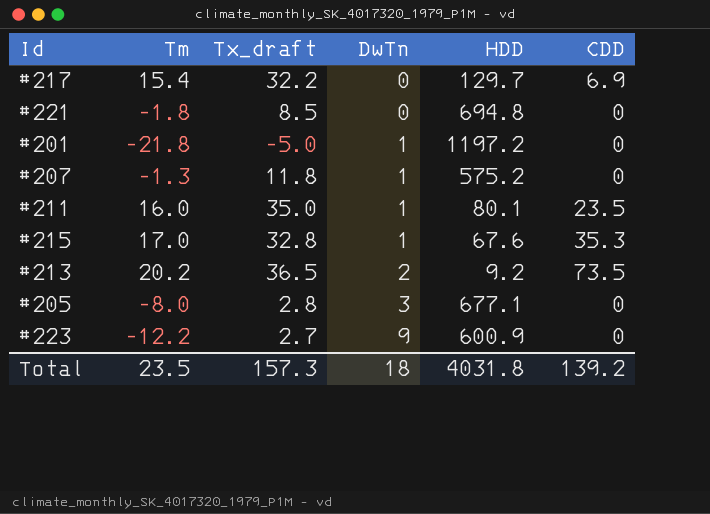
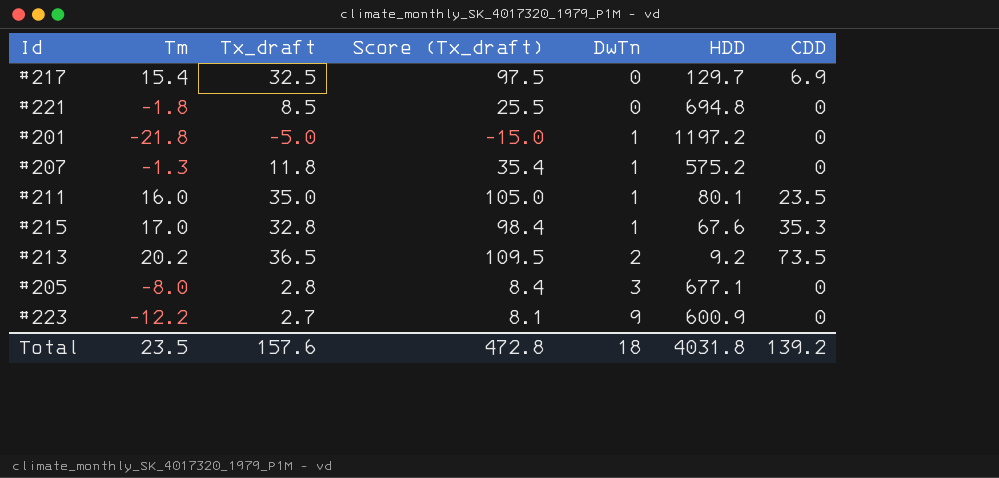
column Score (Tx_draft) | formula: none -> [Tx_draft] * 3
#217 | Tx_draft: 32.2 -> 32.5
Total | Tx_draft: 157.3 -> 157.6

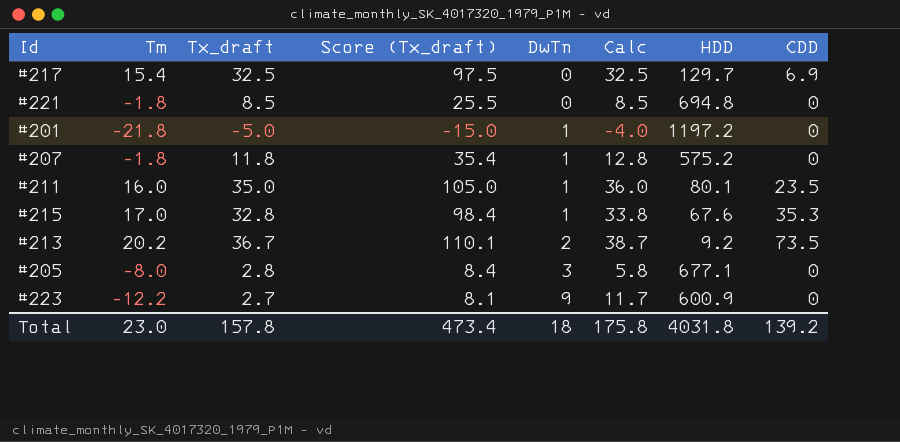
column Calc | formula: none -> [Tx_draft] + [DwTn]
#207 | Tm: -1.3 -> -1.8
#213 | Tx_draft: 36.5 -> 36.7
#213 | Score (Tx_draft): 109.5 -> 110.1
Total | Tm: 23.5 -> 23.0
Total | Tx_draft: 157.6 -> 157.8
Total | Score (Tx_draft): 472.8 -> 473.4

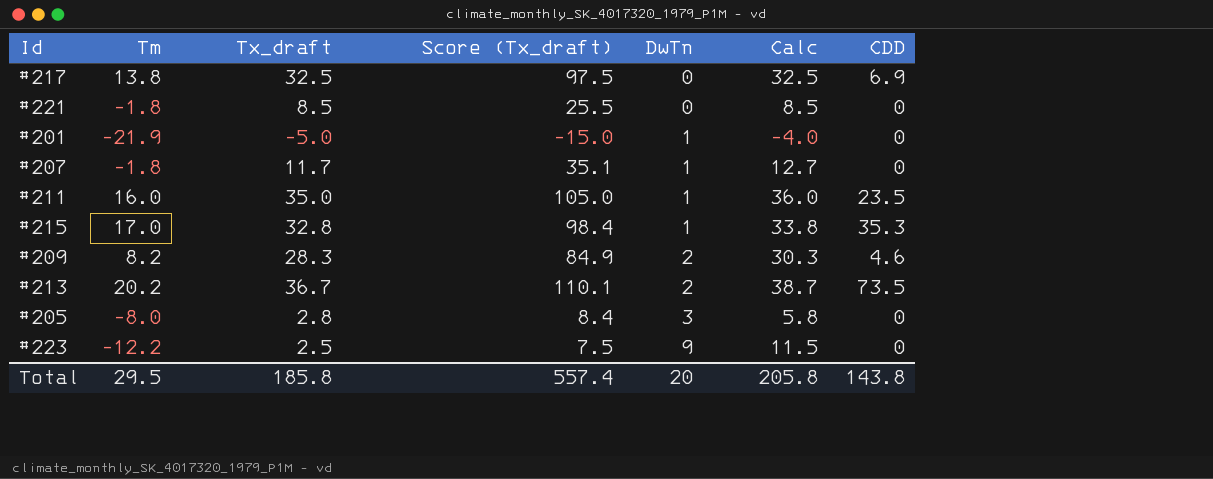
column HDD | position: 7 -> none
#217 | Tm: 15.4 -> 13.8
#201 | Tm: -21.8 -> -21.9
#207 | Tx_draft: 11.8 -> 11.7
#207 | Score (Tx_draft): 35.4 -> 35.1
#207 | Calc: 12.8 -> 12.7
row #209: none -> 8.2 | 28.3 | 84.9 | 2 | 30.3 | 4.6
#223 | Tx_draft: 2.7 -> 2.5
#223 | Score (Tx_draft): 8.1 -> 7.5
#223 | Calc: 11.7 -> 11.5
Total | Tm: 23.0 -> 29.5
Total | Tx_draft: 157.8 -> 185.8
Total | Score (Tx_draft): 473.4 -> 557.4
Total | DwTn: 18 -> 20
Total | Calc: 175.8 -> 205.8
Total | CDD: 139.2 -> 143.8

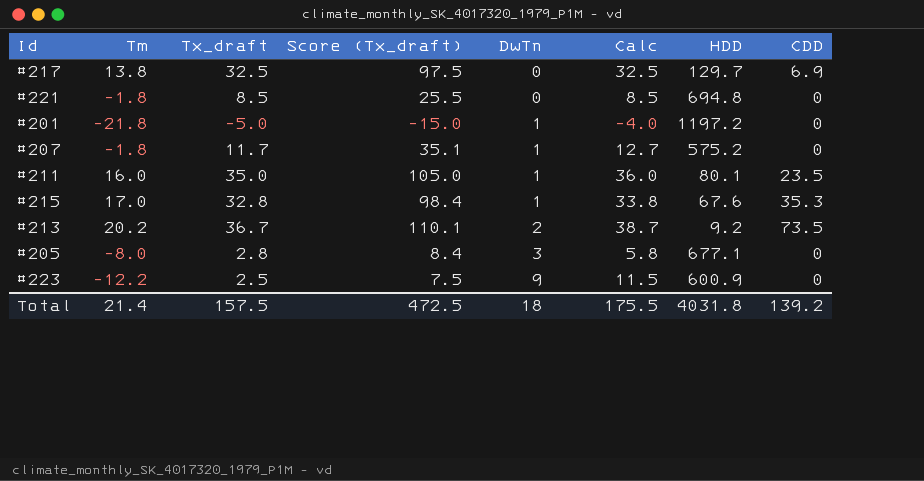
column HDD | position: none -> 7
row #209: 8.2 | 28.3 | 84.9 | 2 | 30.3 | 4.6 -> none
#201 | Tm: -21.9 -> -21.8
Total | Tm: 29.5 -> 21.4
Total | Tx_draft: 185.8 -> 157.5
Total | Score (Tx_draft): 557.4 -> 472.5
Total | DwTn: 20 -> 18
Total | Calc: 205.8 -> 175.5
Total | CDD: 143.8 -> 139.2

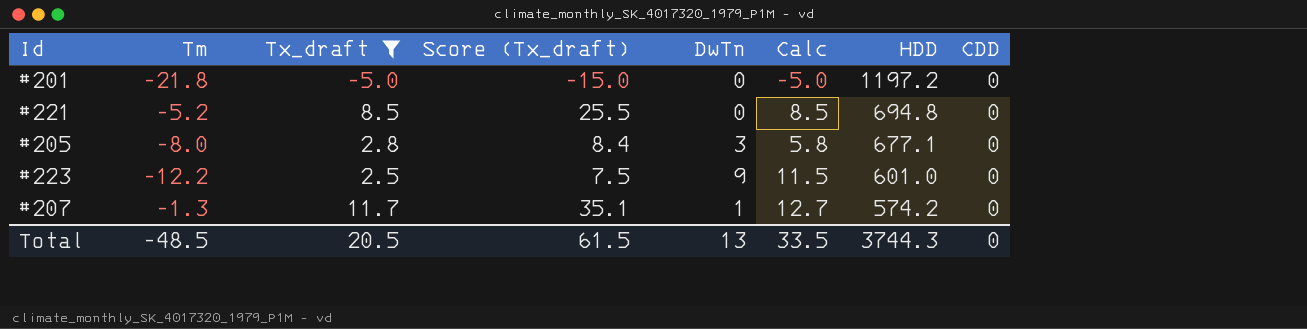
filter: none -> Tx_draft <= 11.7
row order: DwTn ascending -> HDD descending
#201 | DwTn: 1 -> 0
#201 | Calc: -4.0 -> -5.0
#221 | Tm: -1.8 -> -5.2
#223 | HDD: 600.9 -> 601.0
#207 | Tm: -1.8 -> -1.3
#207 | HDD: 575.2 -> 574.2
Total | Tm: 21.4 -> -48.5
Total | Tx_draft: 157.5 -> 20.5
Total | Score (Tx_draft): 472.5 -> 61.5
Total | DwTn: 18 -> 13
Total | Calc: 175.5 -> 33.5
Total | HDD: 4031.8 -> 3744.3
Total | CDD: 139.2 -> 0

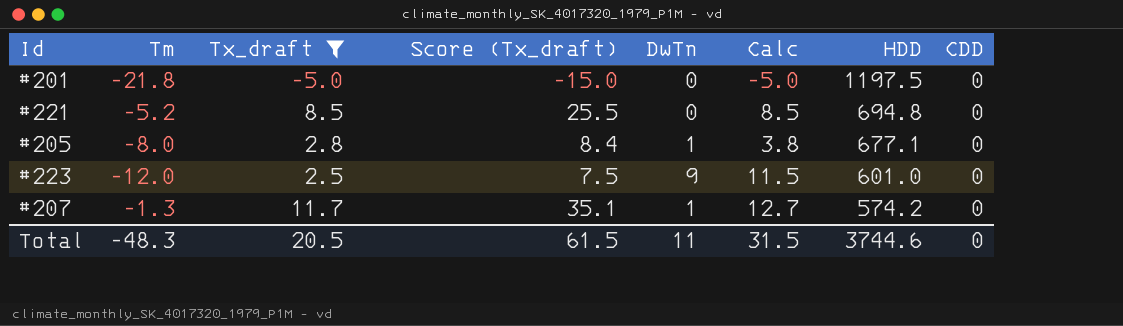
#201 | HDD: 1197.2 -> 1197.5
#205 | DwTn: 3 -> 1
#205 | Calc: 5.8 -> 3.8
#223 | Tm: -12.2 -> -12.0
Total | Tm: -48.5 -> -48.3
Total | DwTn: 13 -> 11
Total | Calc: 33.5 -> 31.5
Total | HDD: 3744.3 -> 3744.6

